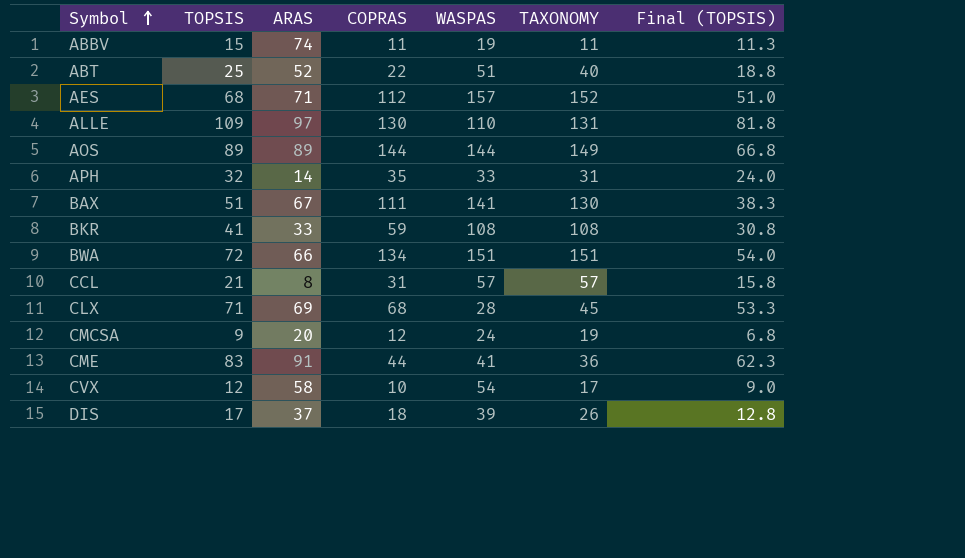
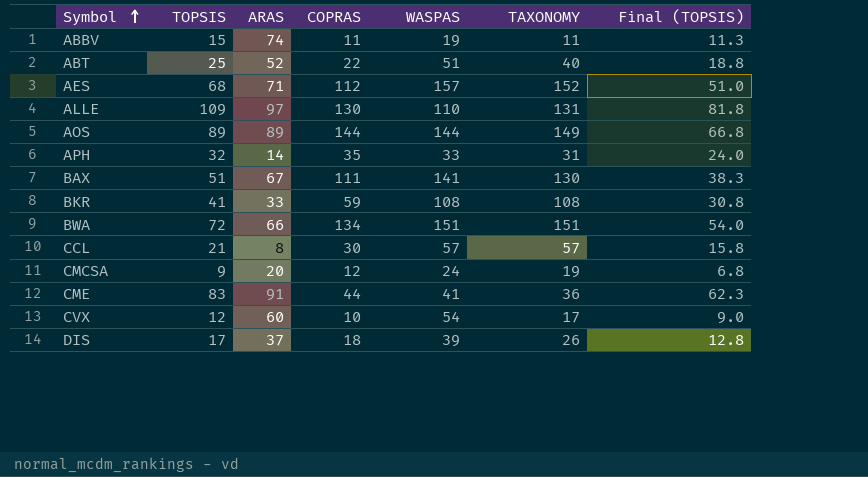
row CLX: 71 | 69 | 68 | 28 | 45 | 53.3 -> none
CCL | COPRAS: 31 -> 30
CVX | ARAS: 58 -> 60

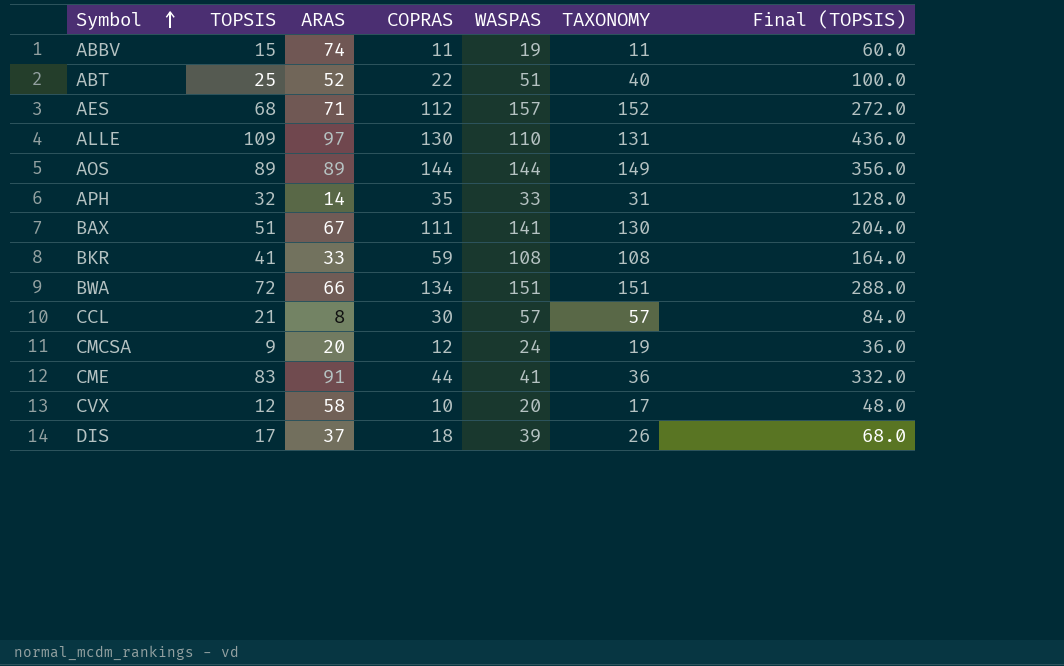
column Final (TOPSIS) | formula: [TOPSIS] * 0.75 -> [TOPSIS] * 4
CVX | ARAS: 60 -> 58
CVX | WASPAS: 54 -> 20

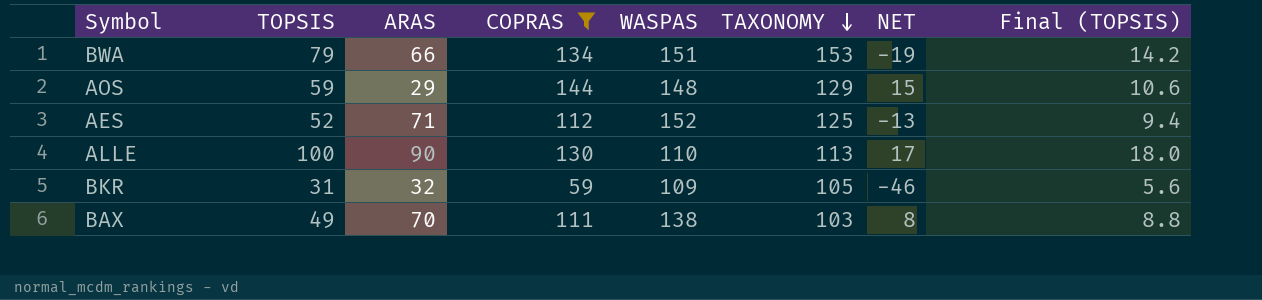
filter: none -> COPRAS >= 59
row order: Symbol ascending -> TAXONOMY descending
column NET | formula: none -> [COPRAS] - [TAXONOMY]
column Final (TOPSIS) | formula: [TOPSIS] * 4 -> [TOPSIS] * 0.18
BWA | TOPSIS: 72 -> 79
BWA | TAXONOMY: 151 -> 153
AOS | TOPSIS: 89 -> 59
AOS | ARAS: 89 -> 29
AOS | WASPAS: 144 -> 148
AOS | TAXONOMY: 149 -> 129
AES | TOPSIS: 68 -> 52
AES | WASPAS: 157 -> 152
AES | TAXONOMY: 152 -> 125
ALLE | TOPSIS: 109 -> 100
ALLE | ARAS: 97 -> 90
ALLE | TAXONOMY: 131 -> 113
BKR | TOPSIS: 41 -> 31
BKR | ARAS: 33 -> 32
BKR | WASPAS: 108 -> 109
BKR | TAXONOMY: 108 -> 105
BAX | TOPSIS: 51 -> 49
BAX | ARAS: 67 -> 70
BAX | WASPAS: 141 -> 138
BAX | TAXONOMY: 130 -> 103

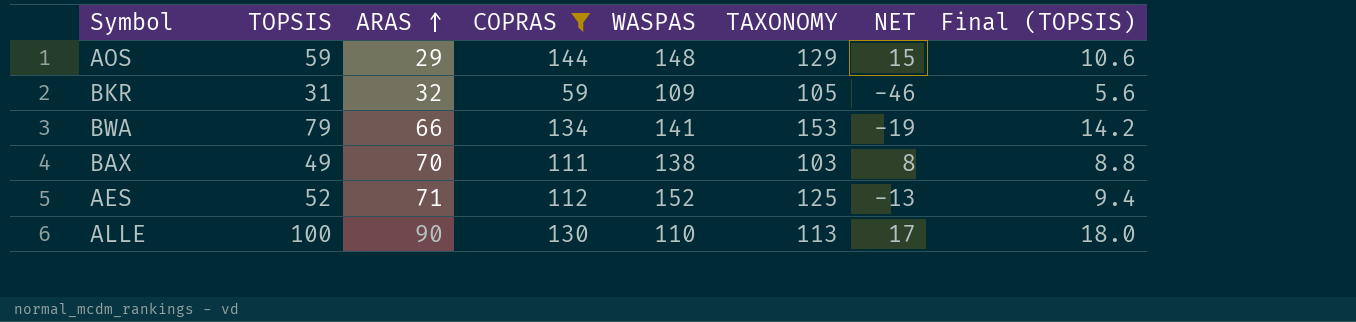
row order: TAXONOMY descending -> ARAS ascending
BWA | WASPAS: 151 -> 141

